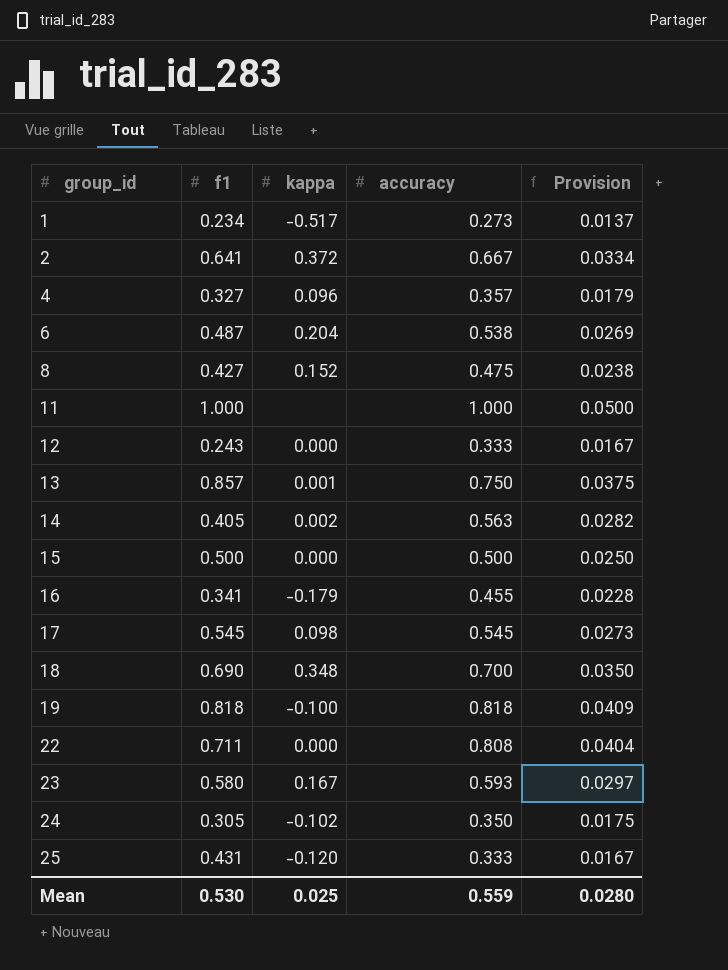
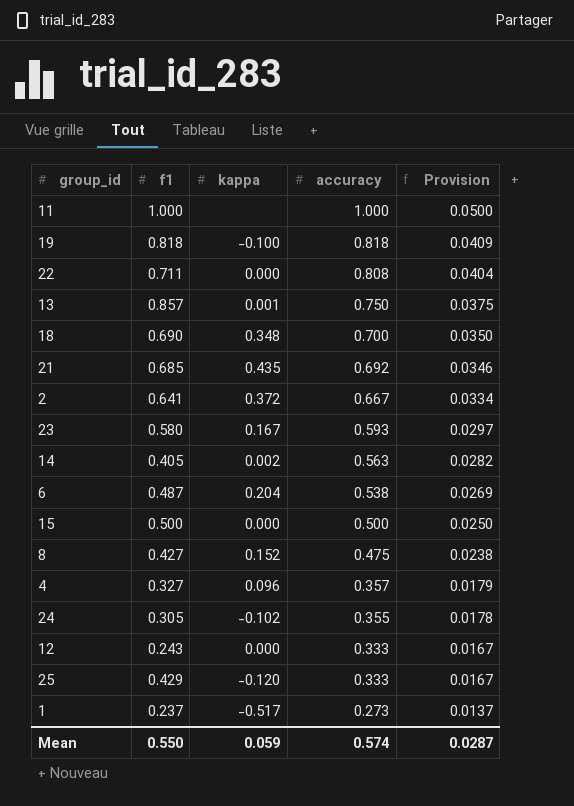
row order: group_id ascending -> accuracy descending
row 16: 0.341 | -0.179 | 0.455 | 0.0228 -> none
row 17: 0.545 | 0.098 | 0.545 | 0.0273 -> none
row 21: none -> 0.685 | 0.435 | 0.692 | 0.0346
24 | accuracy: 0.350 -> 0.355
24 | Provision: 0.0175 -> 0.0178
25 | f1: 0.431 -> 0.429
1 | f1: 0.234 -> 0.237
Mean | f1: 0.530 -> 0.550
Mean | kappa: 0.025 -> 0.059
Mean | accuracy: 0.559 -> 0.574
Mean | Provision: 0.0280 -> 0.0287

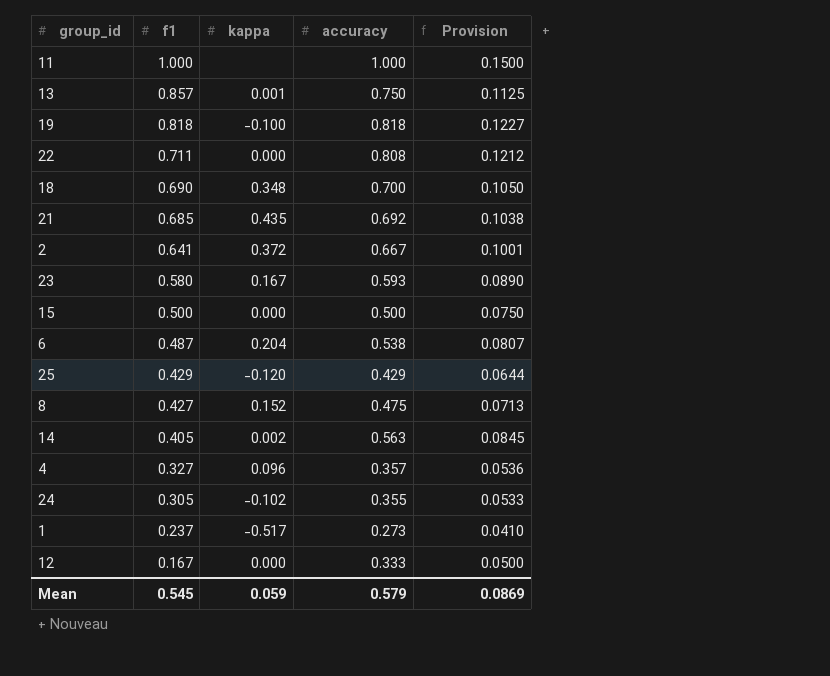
row order: accuracy descending -> f1 descending
column Provision | formula: [accuracy] * 0.05 -> [accuracy] * 0.15
25 | accuracy: 0.333 -> 0.429
12 | f1: 0.243 -> 0.167
Mean | f1: 0.550 -> 0.545
Mean | accuracy: 0.574 -> 0.579
Mean | Provision: 0.0287 -> 0.0869

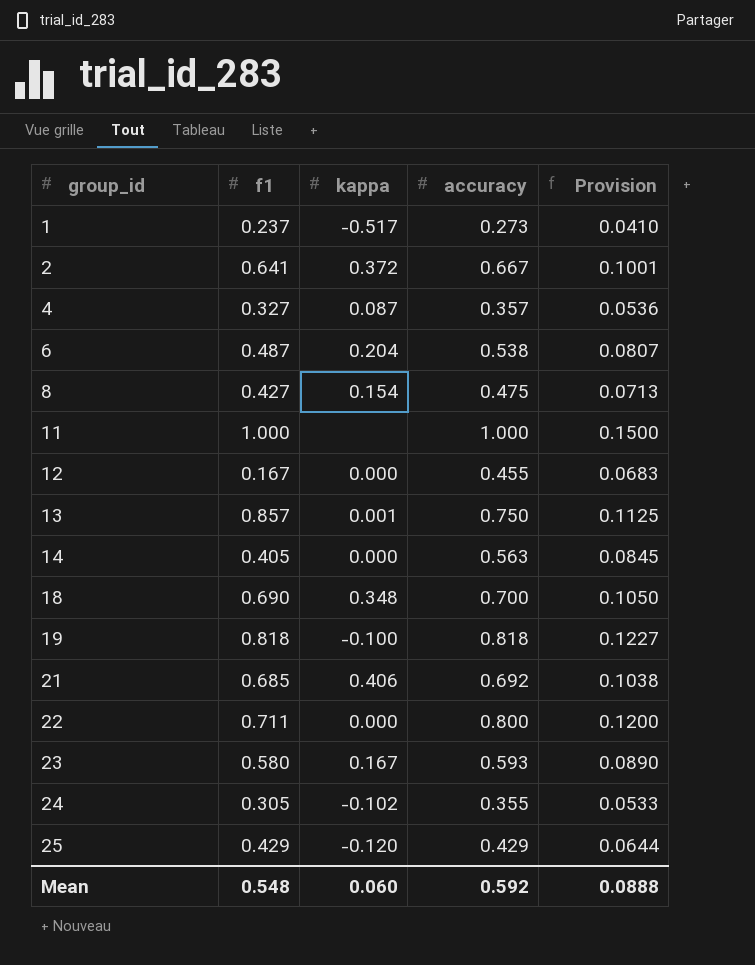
row order: f1 descending -> group_id ascending
row 15: 0.500 | 0.000 | 0.500 | 0.0750 -> none
4 | kappa: 0.096 -> 0.087
8 | kappa: 0.152 -> 0.154
12 | accuracy: 0.333 -> 0.455
12 | Provision: 0.0500 -> 0.0683
14 | kappa: 0.002 -> 0.000
21 | kappa: 0.435 -> 0.406
22 | accuracy: 0.808 -> 0.800
22 | Provision: 0.1212 -> 0.1200
Mean | f1: 0.545 -> 0.548
Mean | kappa: 0.059 -> 0.060
Mean | accuracy: 0.579 -> 0.592
Mean | Provision: 0.0869 -> 0.0888

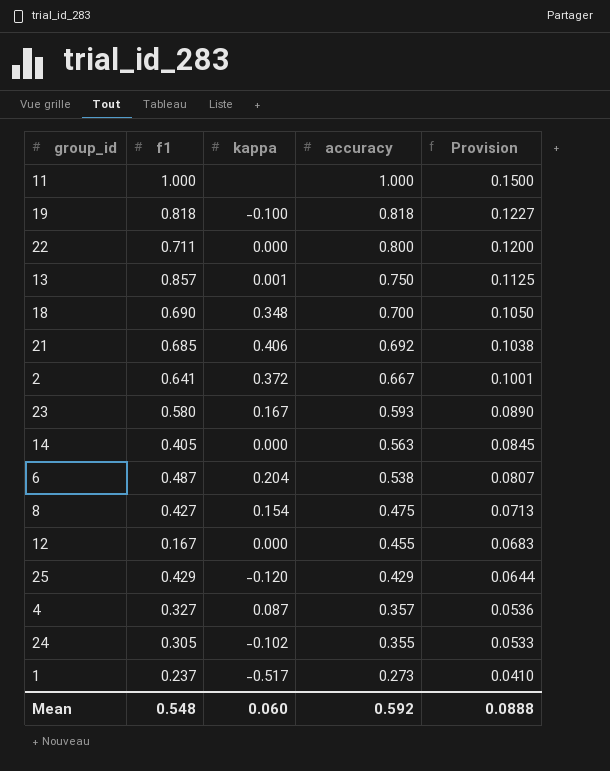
row order: group_id ascending -> accuracy descending

